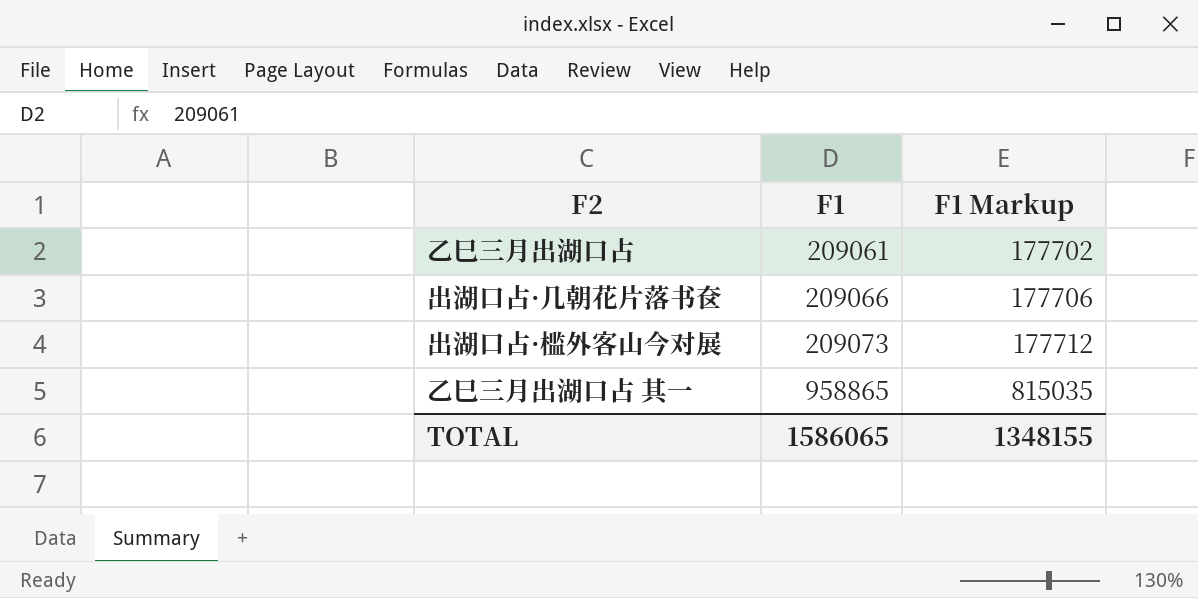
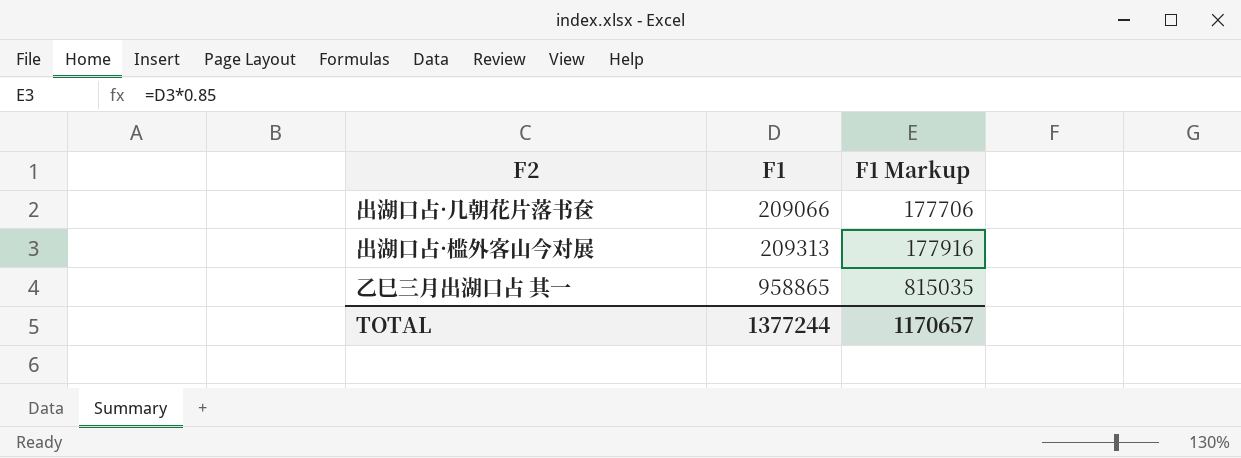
row 乙巳三月出湖口占: 209061 | 177702 -> none
出湖口占·槛外客山今对展 | F1: 209073 -> 209313
出湖口占·槛外客山今对展 | F1 Markup: 177712 -> 177916
TOTAL | F1: 1586065 -> 1377244
TOTAL | F1 Markup: 1348155 -> 1170657

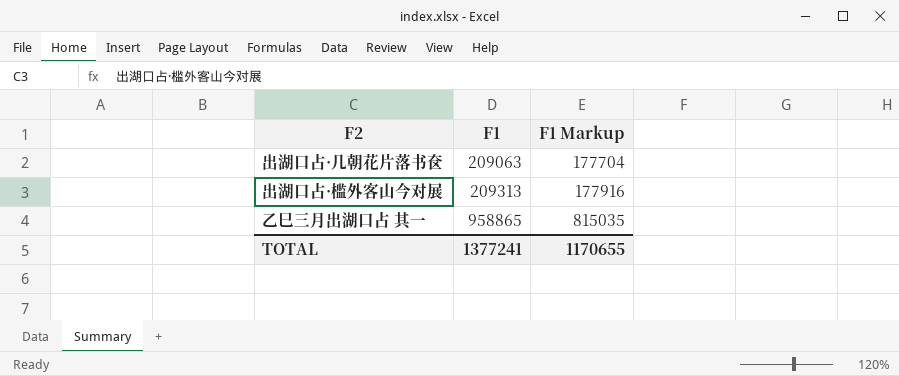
出湖口占·几朝花片落书奁 | F1: 209066 -> 209063
出湖口占·几朝花片落书奁 | F1 Markup: 177706 -> 177704
TOTAL | F1: 1377244 -> 1377241
TOTAL | F1 Markup: 1170657 -> 1170655

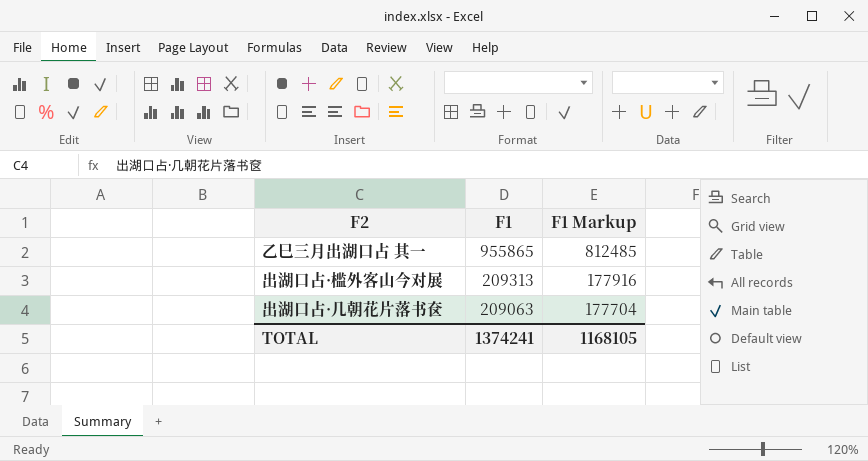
row order: F1 ascending -> F1 descending
乙巳三月出湖口占 其一 | F1: 958865 -> 955865
乙巳三月出湖口占 其一 | F1 Markup: 815035 -> 812485
TOTAL | F1: 1377241 -> 1374241
TOTAL | F1 Markup: 1170655 -> 1168105

